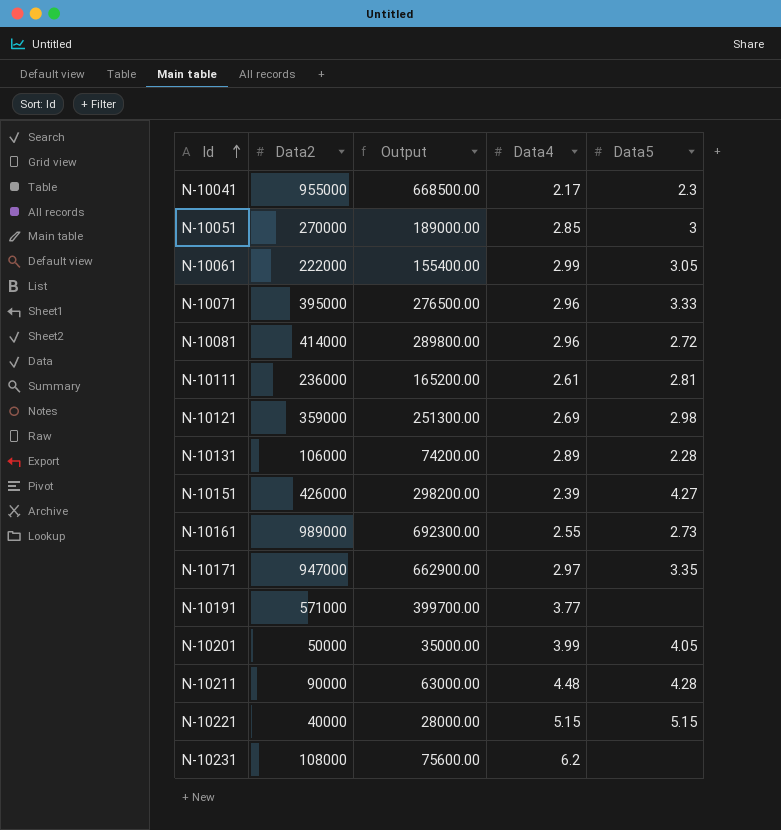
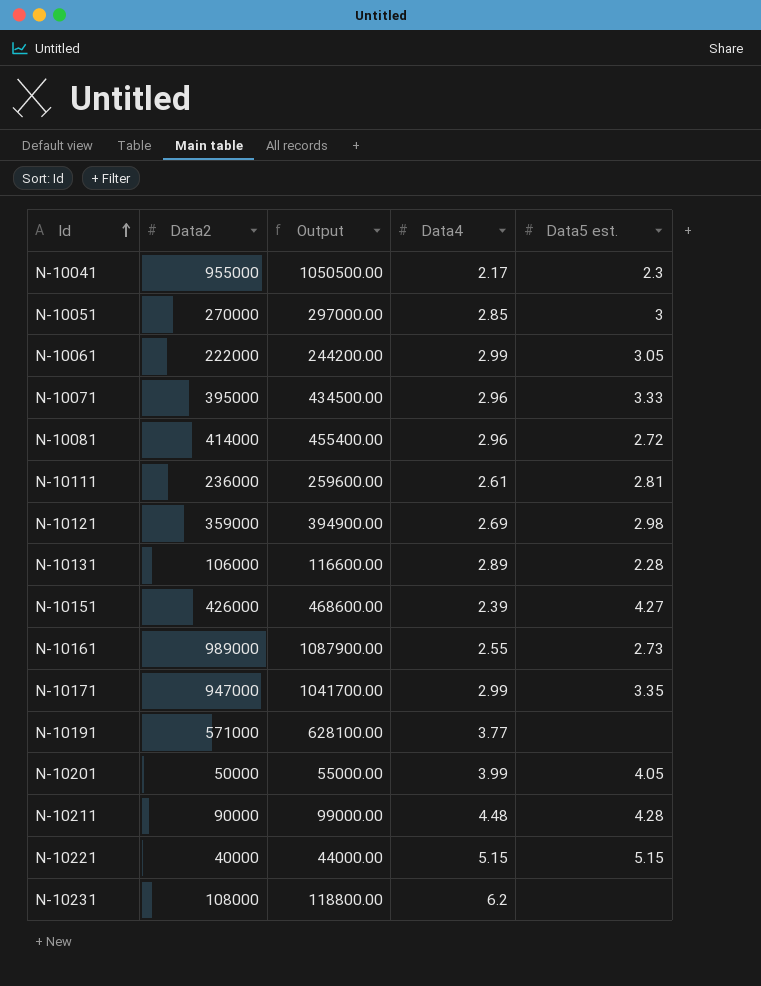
column Output | formula: [Data2] * 0.7 -> [Data2] * 1.1
column name: Data5 -> Data5 est.
N-10171 | Data4: 2.97 -> 2.99

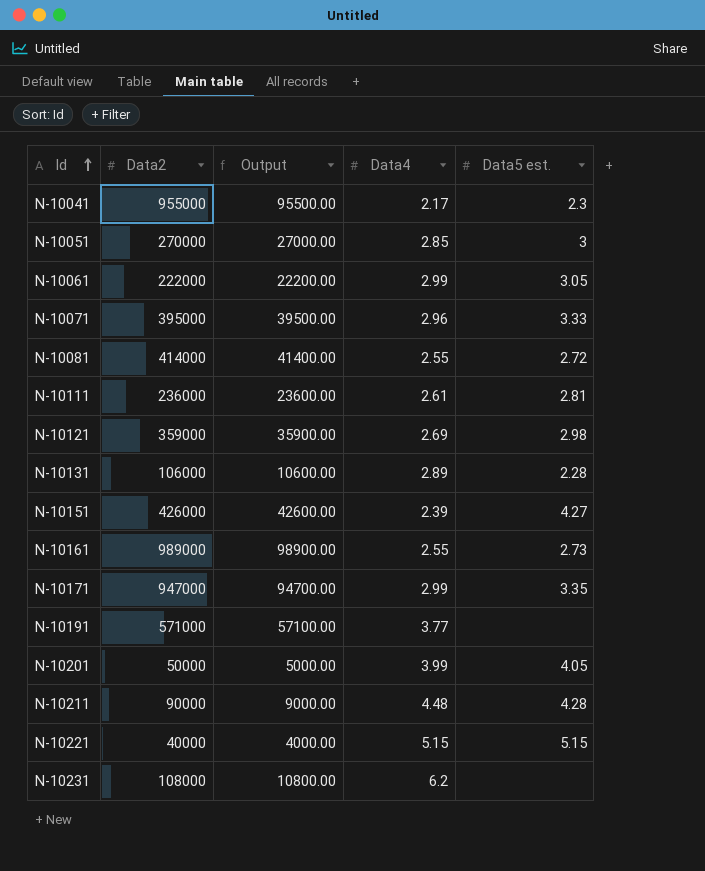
column Output | formula: [Data2] * 1.1 -> [Data2] * 0.1
N-10081 | Data4: 2.96 -> 2.55

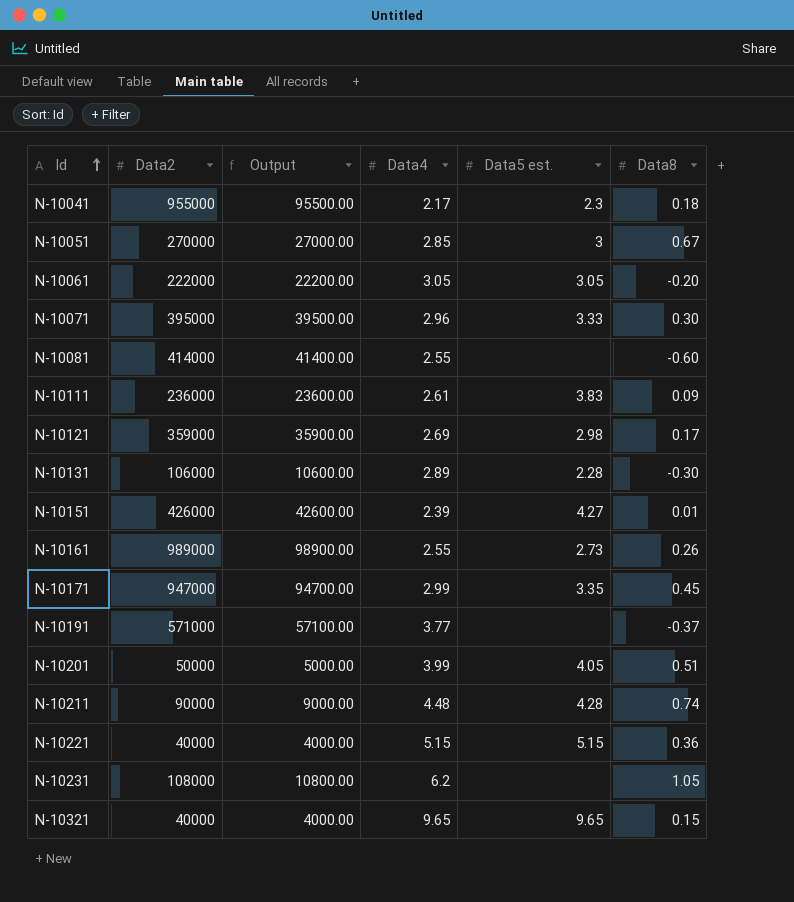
column Data8 | position: none -> 6
N-10061 | Data4: 2.99 -> 3.05
N-10081 | Data5 est.: 2.72 -> none
N-10111 | Data5 est.: 2.81 -> 3.83
row N-10321: none -> 40000 | 4000.00 | 9.65 | 9.65 | 0.15

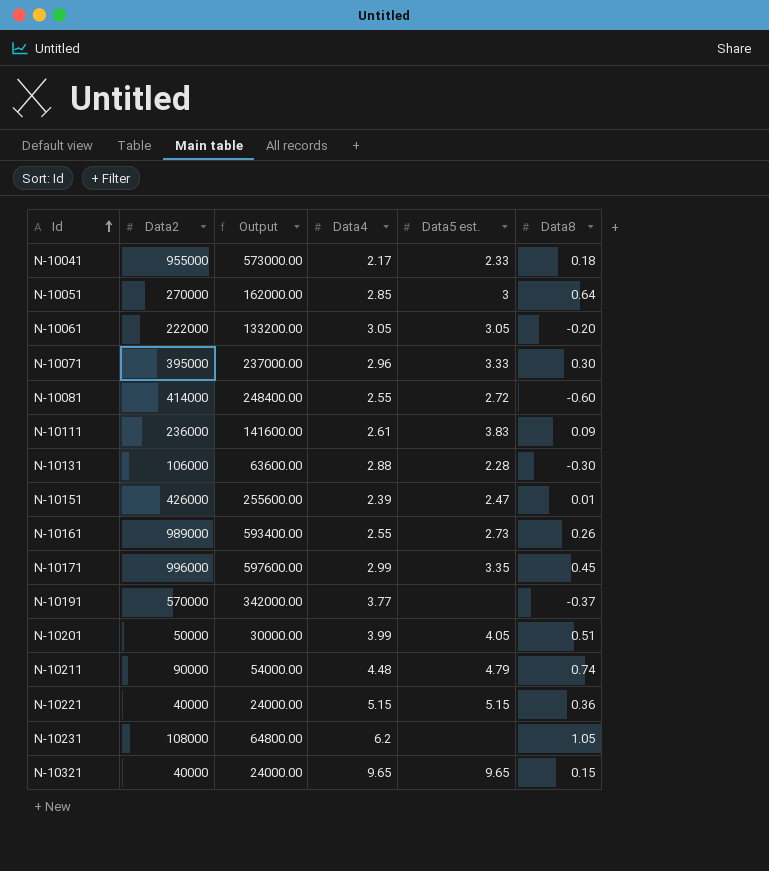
column Output | formula: [Data2] * 0.1 -> [Data2] * 0.6
row N-10121: 359000 | 35900.00 | 2.69 | 2.98 | 0.17 -> none
N-10041 | Data5 est.: 2.3 -> 2.33
N-10051 | Data8: 0.67 -> 0.64
N-10081 | Data5 est.: none -> 2.72
N-10131 | Data4: 2.89 -> 2.88
N-10151 | Data5 est.: 4.27 -> 2.47
N-10171 | Data2: 947000 -> 996000
N-10191 | Data2: 571000 -> 570000
N-10211 | Data5 est.: 4.28 -> 4.79

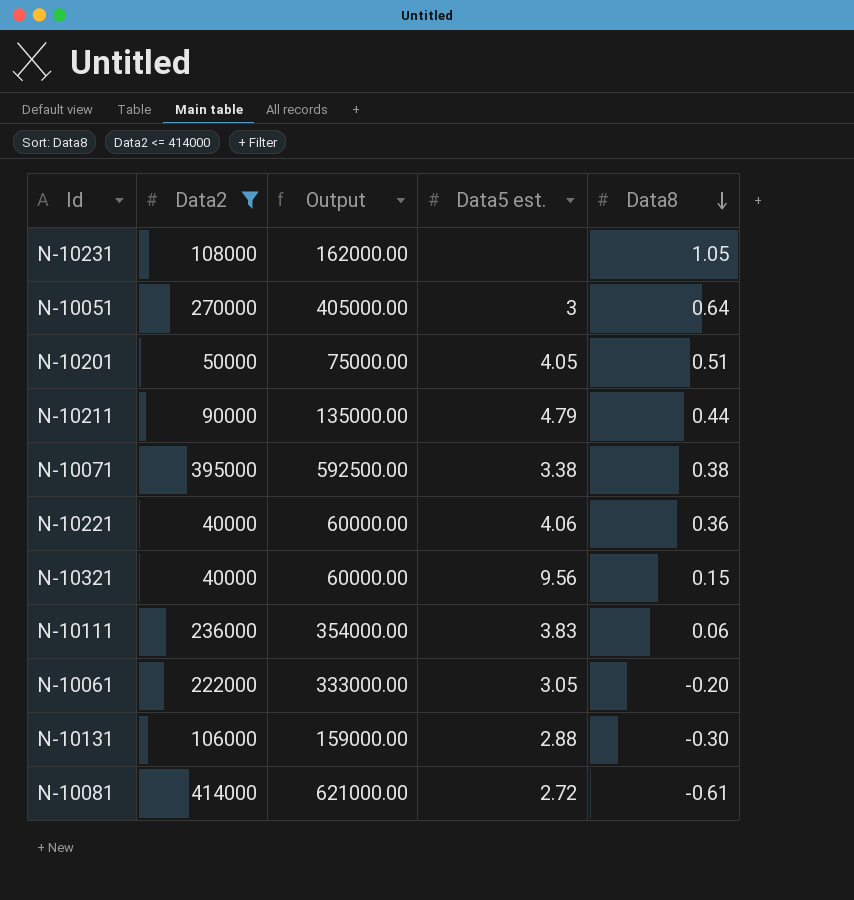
filter: none -> Data2 <= 414000
row order: Id ascending -> Data8 descending
column Data4 | position: 4 -> none
column Output | formula: [Data2] * 0.6 -> [Data2] * 1.5
N-10211 | Data8: 0.74 -> 0.44
N-10071 | Data5 est.: 3.33 -> 3.38
N-10071 | Data8: 0.30 -> 0.38
N-10221 | Data5 est.: 5.15 -> 4.06
N-10321 | Data5 est.: 9.65 -> 9.56
N-10111 | Data8: 0.09 -> 0.06
N-10131 | Data5 est.: 2.28 -> 2.88
N-10081 | Data8: -0.60 -> -0.61

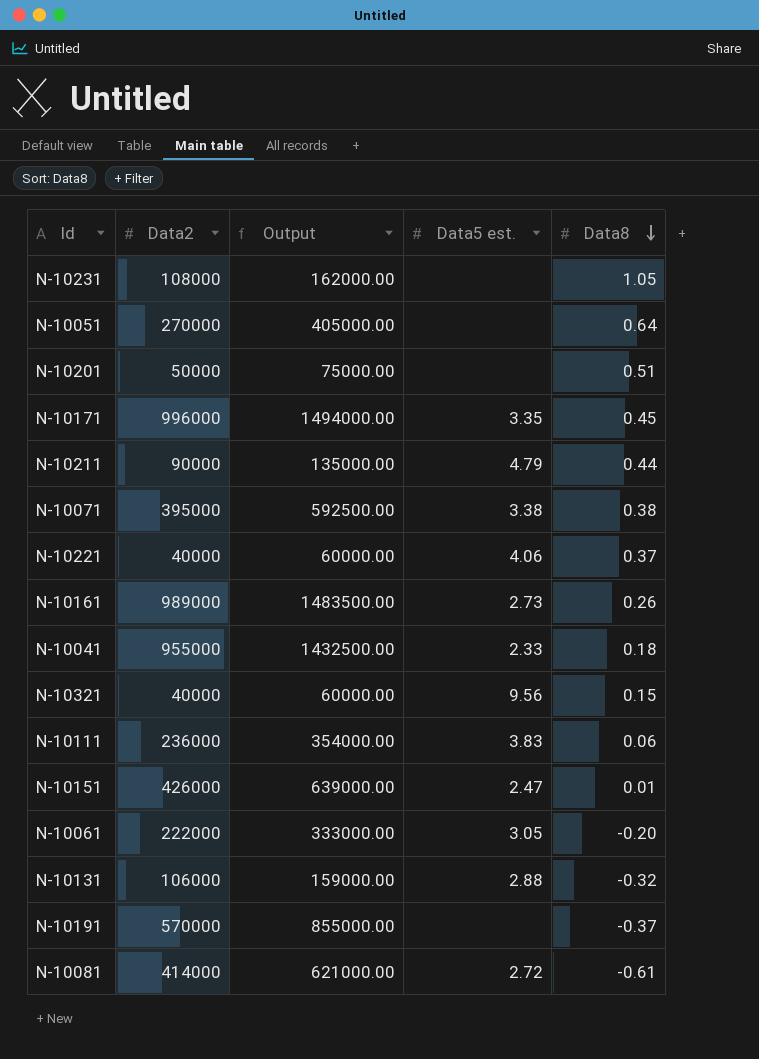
filter: Data2 <= 414000 -> none
N-10051 | Data5 est.: 3 -> none
N-10201 | Data5 est.: 4.05 -> none
N-10221 | Data8: 0.36 -> 0.37
N-10131 | Data8: -0.30 -> -0.32

